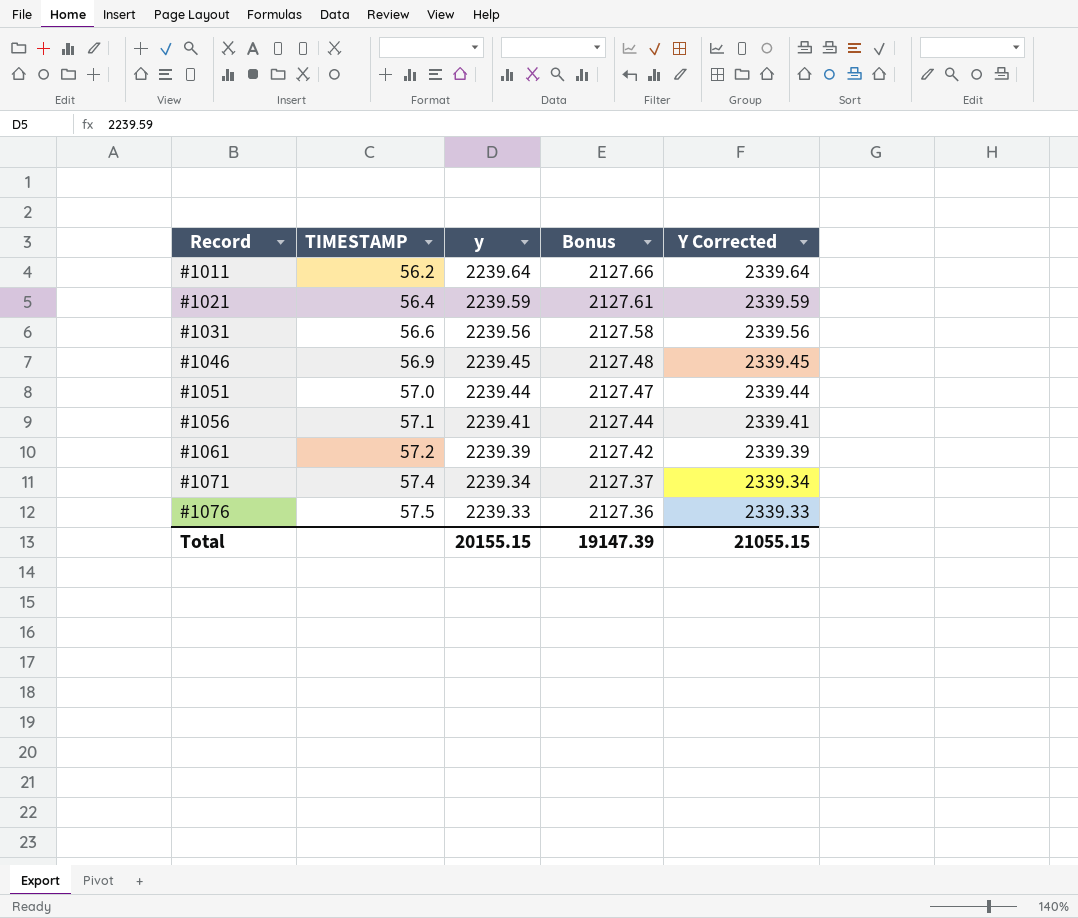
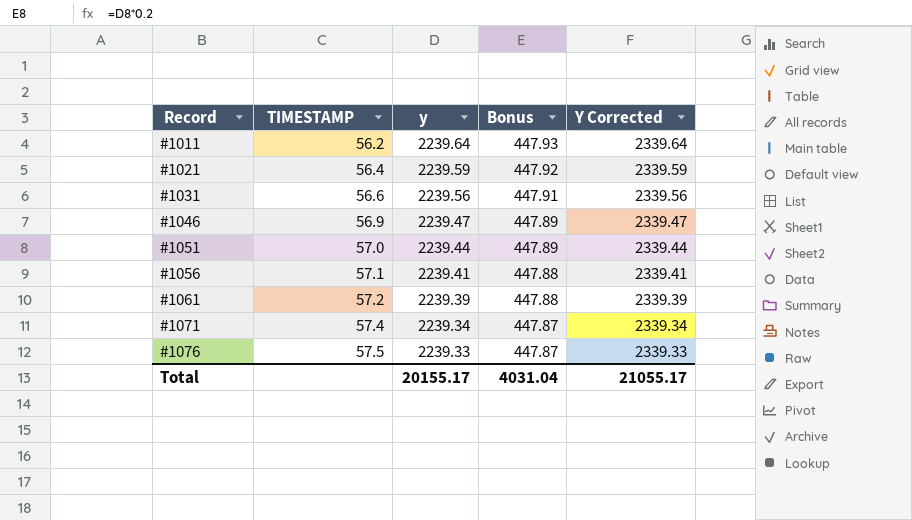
column Bonus | formula: [y] * 0.95 -> [y] * 0.2
#1046 | y: 2239.45 -> 2239.47
#1046 | Y Corrected: 2339.45 -> 2339.47
Total | y: 20155.15 -> 20155.17
Total | Bonus: 19147.39 -> 4031.04
Total | Y Corrected: 21055.15 -> 21055.17

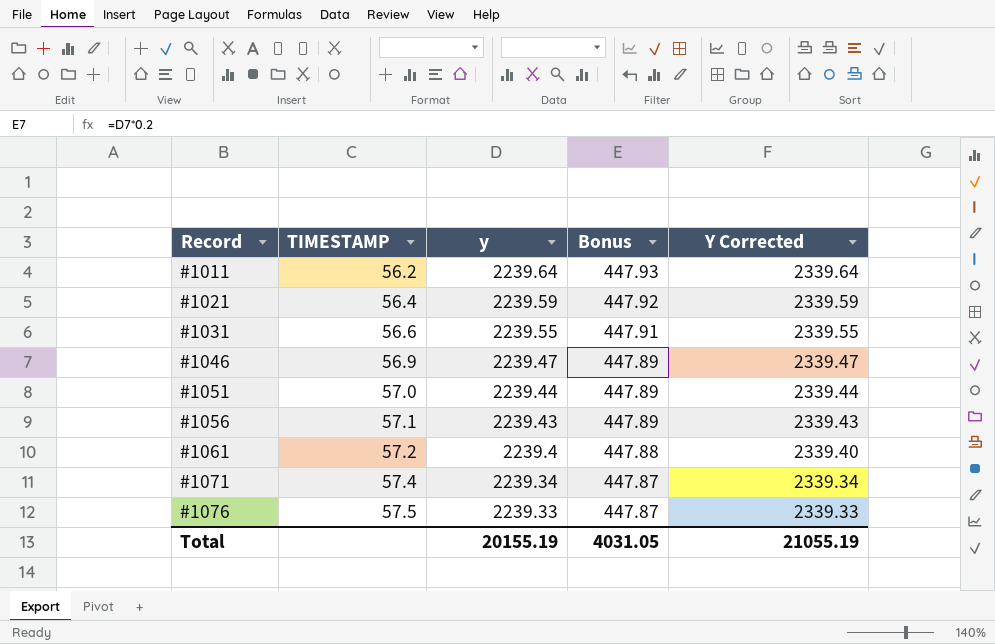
#1031 | y: 2239.56 -> 2239.55
#1031 | Y Corrected: 2339.56 -> 2339.55
#1056 | y: 2239.41 -> 2239.43
#1056 | Bonus: 447.88 -> 447.89
#1056 | Y Corrected: 2339.41 -> 2339.43
#1061 | y: 2239.39 -> 2239.4
#1061 | Y Corrected: 2339.39 -> 2339.40
Total | y: 20155.17 -> 20155.19
Total | Bonus: 4031.04 -> 4031.05
Total | Y Corrected: 21055.17 -> 21055.19

